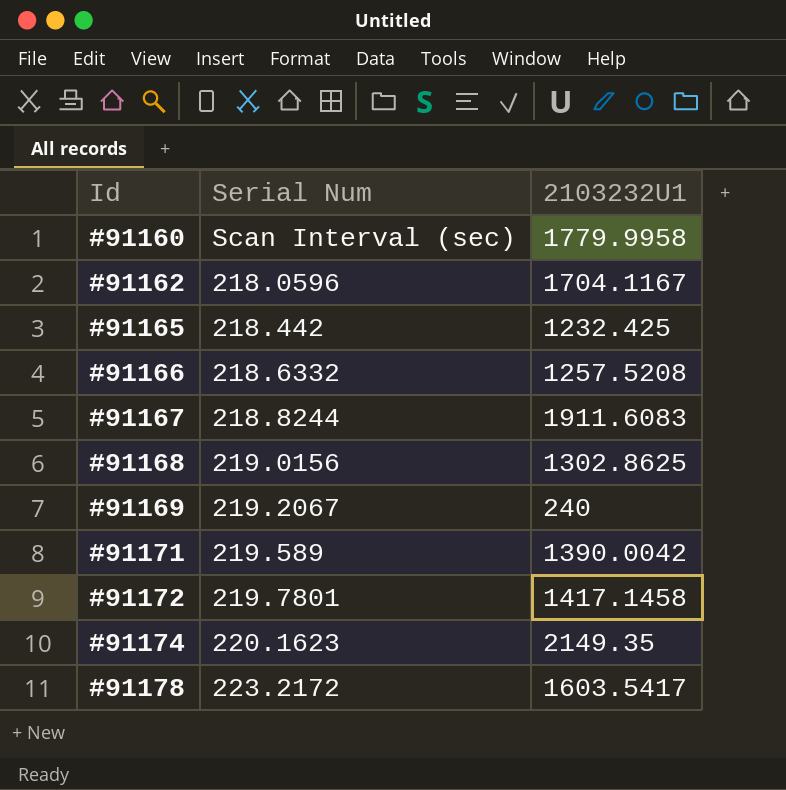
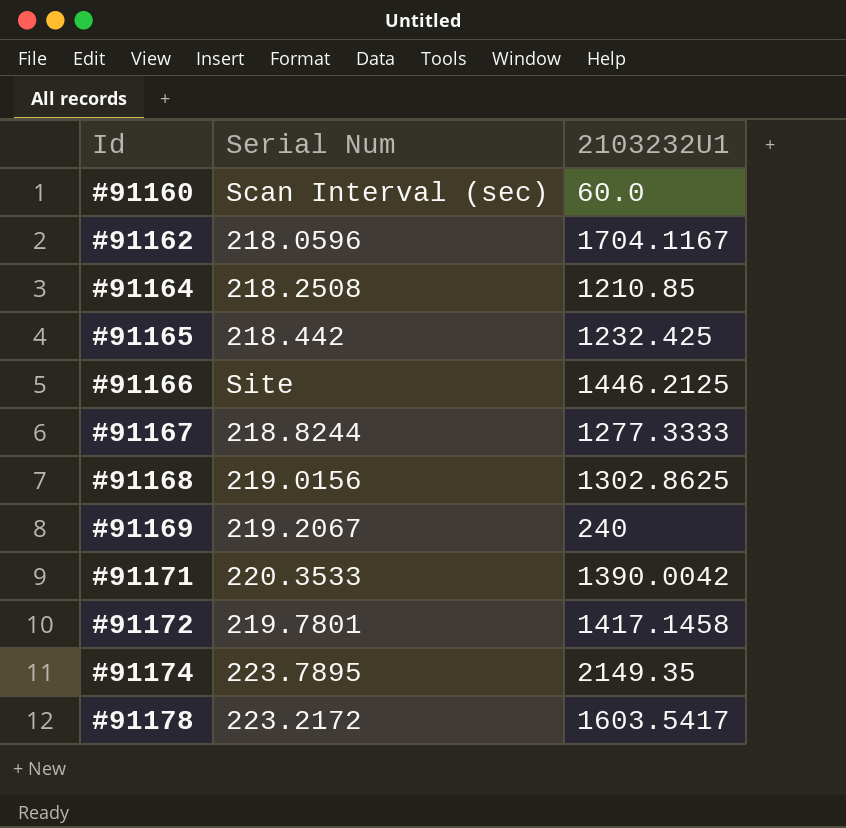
#91160 | 2103232U1: 1779.9958 -> 60.0
row #91164: none -> 218.2508 | 1210.85
#91166 | Serial Num: 218.6332 -> Site
#91166 | 2103232U1: 1257.5208 -> 1446.2125
#91167 | 2103232U1: 1911.6083 -> 1277.3333
#91171 | Serial Num: 219.589 -> 220.3533
#91174 | Serial Num: 220.1623 -> 223.7895

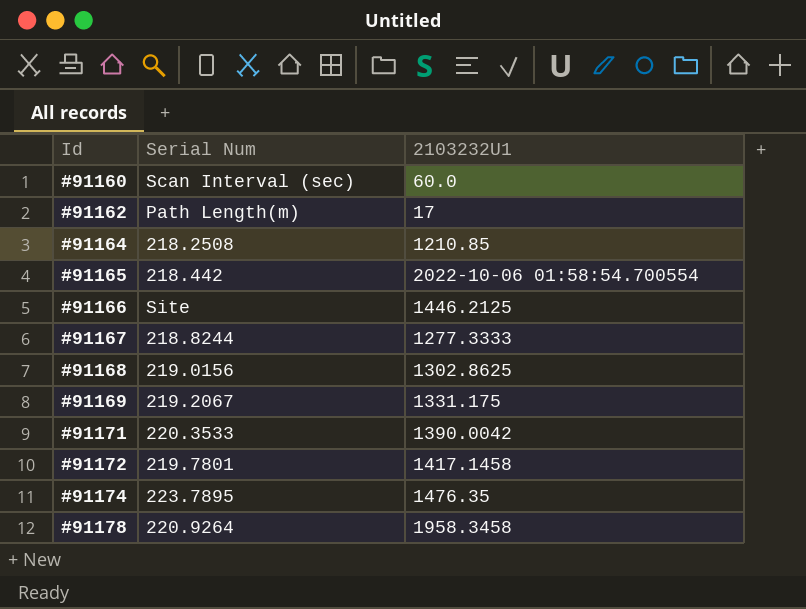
#91162 | Serial Num: 218.0596 -> Path Length(m)
#91162 | 2103232U1: 1704.1167 -> 17
#91165 | 2103232U1: 1232.425 -> 2022-10-06 01:58:54.700554
#91169 | 2103232U1: 240 -> 1331.175
#91174 | 2103232U1: 2149.35 -> 1476.35
#91178 | Serial Num: 223.2172 -> 220.9264
#91178 | 2103232U1: 1603.5417 -> 1958.3458

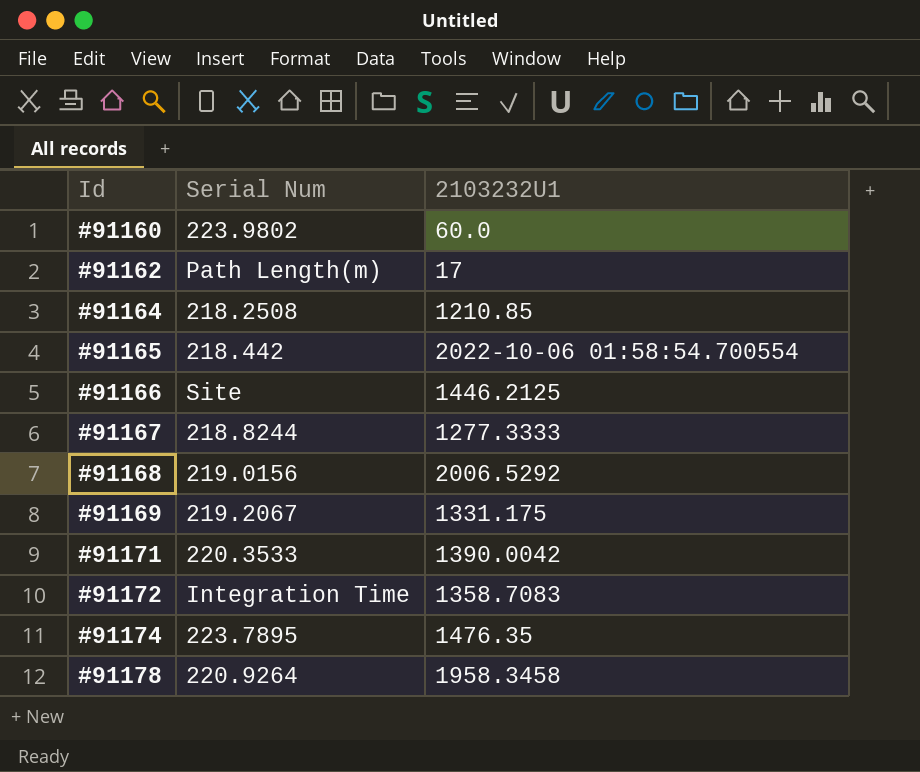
#91160 | Serial Num: Scan Interval (sec) -> 223.9802
#91168 | 2103232U1: 1302.8625 -> 2006.5292
#91172 | Serial Num: 219.7801 -> Integration Time
#91172 | 2103232U1: 1417.1458 -> 1358.7083

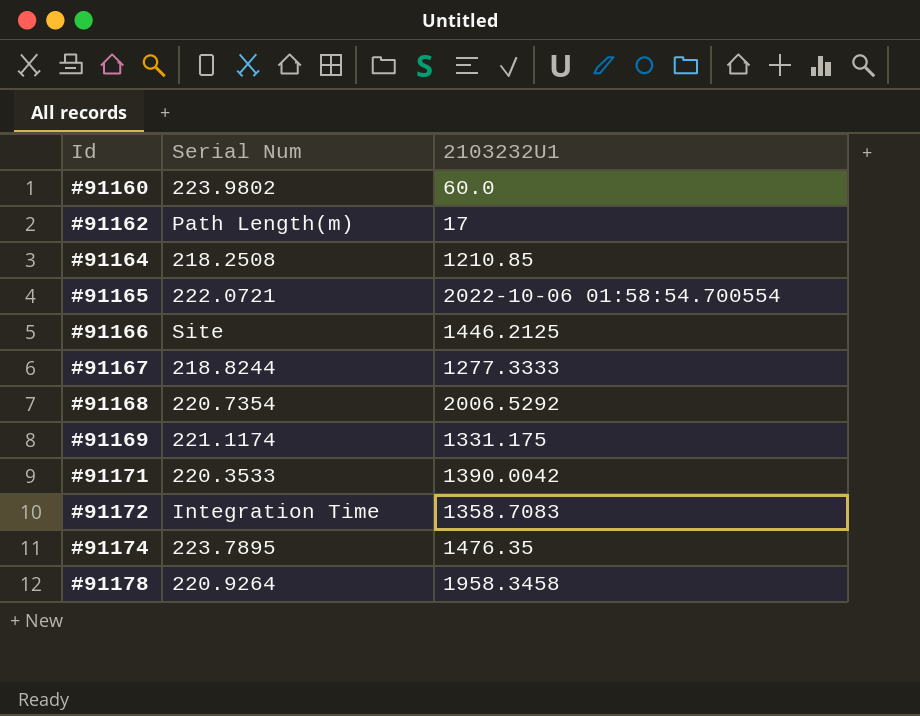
#91165 | Serial Num: 218.442 -> 222.0721
#91168 | Serial Num: 219.0156 -> 220.7354
#91169 | Serial Num: 219.2067 -> 221.1174

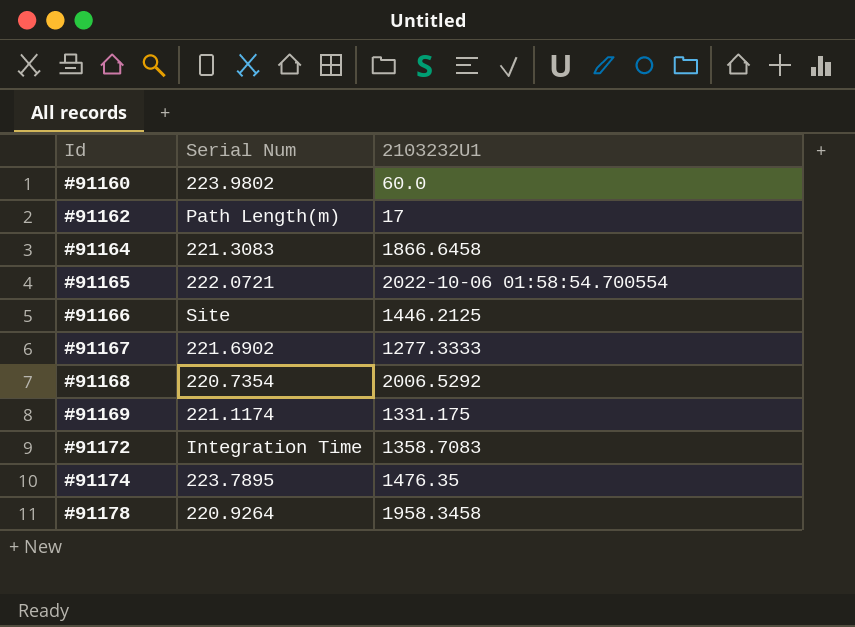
row #91171: 220.3533 | 1390.0042 -> none
#91164 | Serial Num: 218.2508 -> 221.3083
#91164 | 2103232U1: 1210.85 -> 1866.6458
#91167 | Serial Num: 218.8244 -> 221.6902

